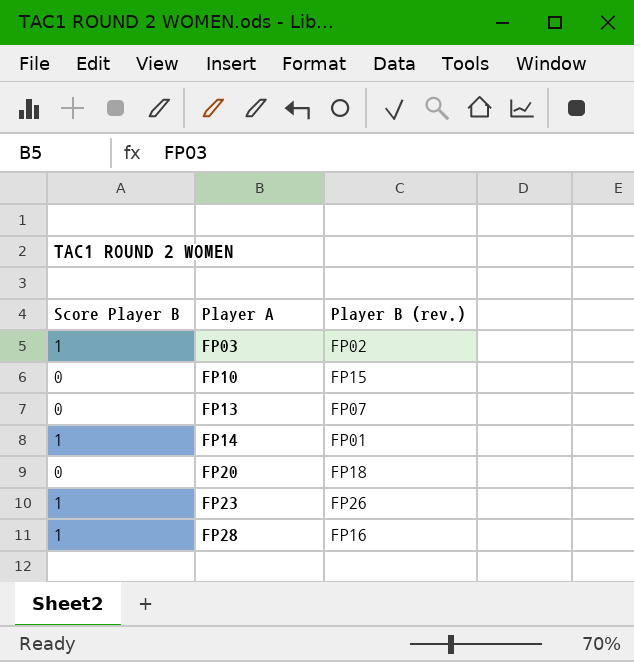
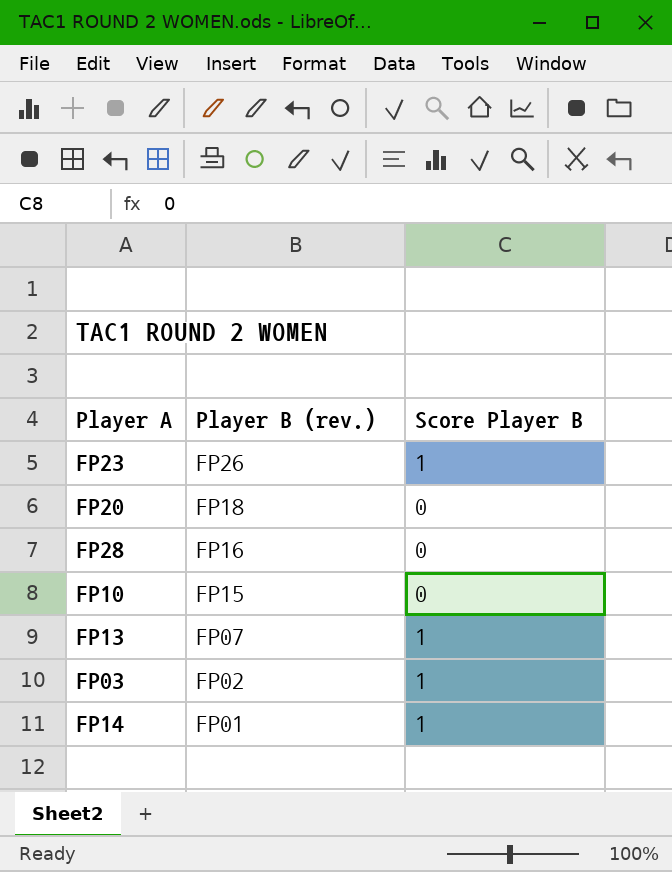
row order: Player A ascending -> Player B (rev.) descending
column Score Player B | position: 1 -> 3
FP28 | Score Player B: 1 -> 0
FP13 | Score Player B: 0 -> 1

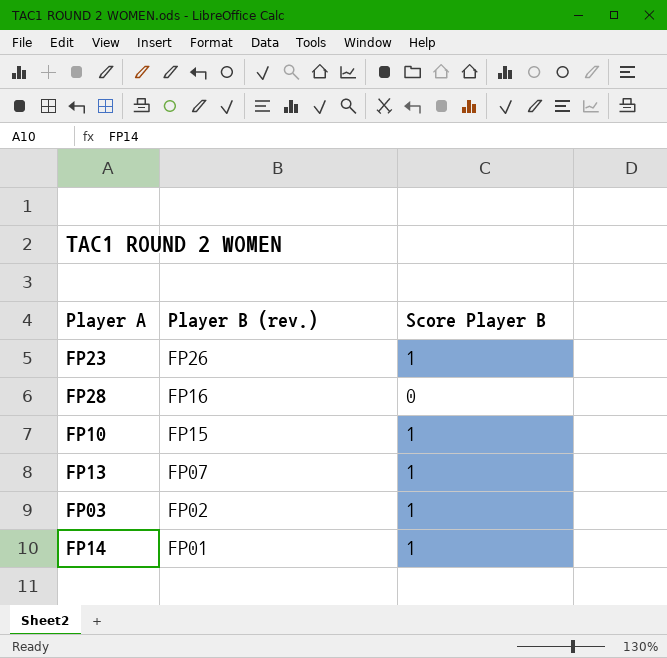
row FP20: FP18 | 0 -> none
FP10 | Score Player B: 0 -> 1

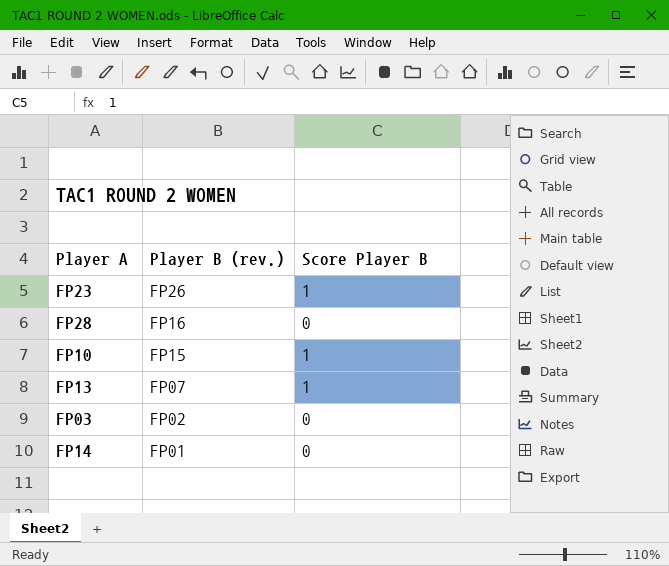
FP03 | Score Player B: 1 -> 0
FP14 | Score Player B: 1 -> 0

